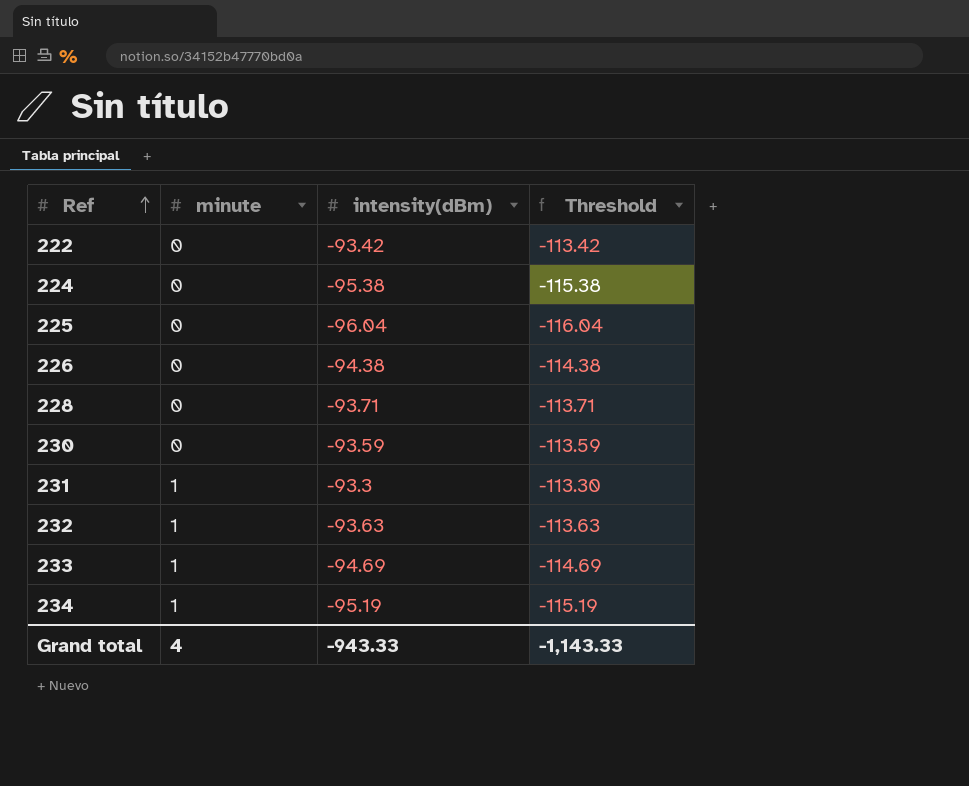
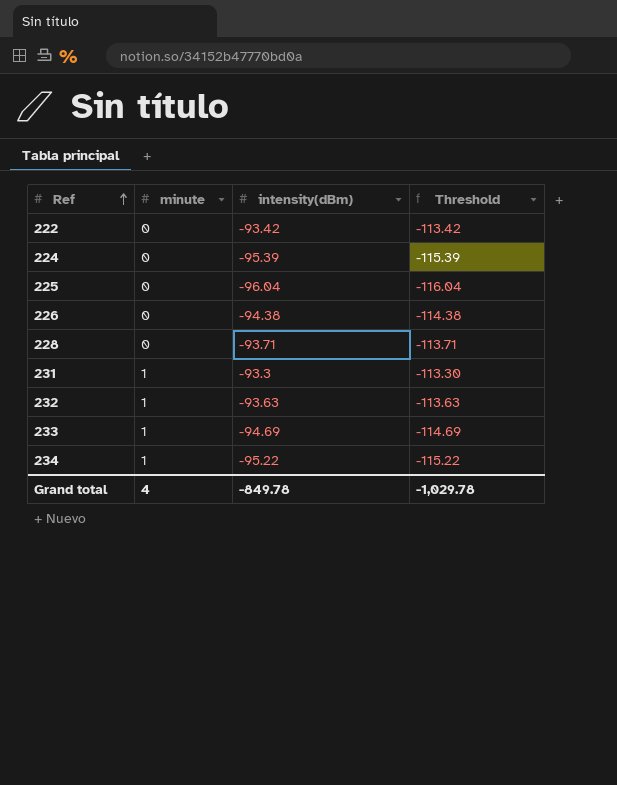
row 230: 0 | -93.59 | -113.59 -> none
224 | intensity(dBm): -95.38 -> -95.39
224 | Threshold: -115.38 -> -115.39
234 | intensity(dBm): -95.19 -> -95.22
234 | Threshold: -115.19 -> -115.22
Grand total | intensity(dBm): -943.33 -> -849.78
Grand total | Threshold: -1,143.33 -> -1,029.78

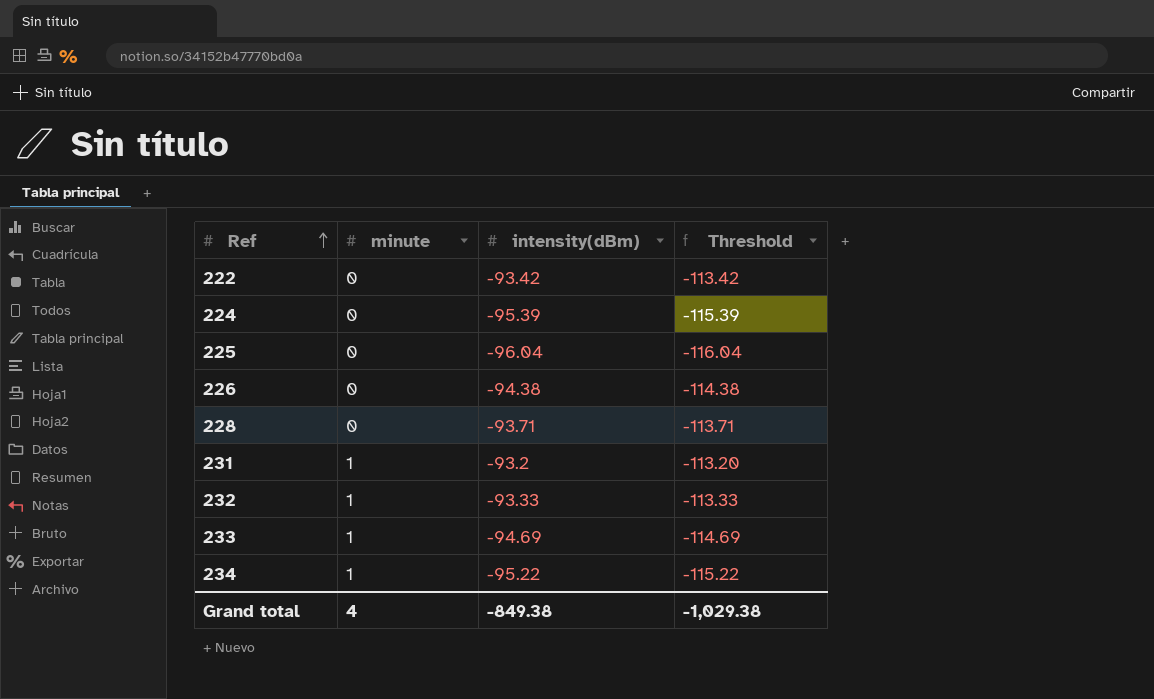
231 | intensity(dBm): -93.3 -> -93.2
231 | Threshold: -113.30 -> -113.20
232 | intensity(dBm): -93.63 -> -93.33
232 | Threshold: -113.63 -> -113.33
Grand total | intensity(dBm): -849.78 -> -849.38
Grand total | Threshold: -1,029.78 -> -1,029.38

